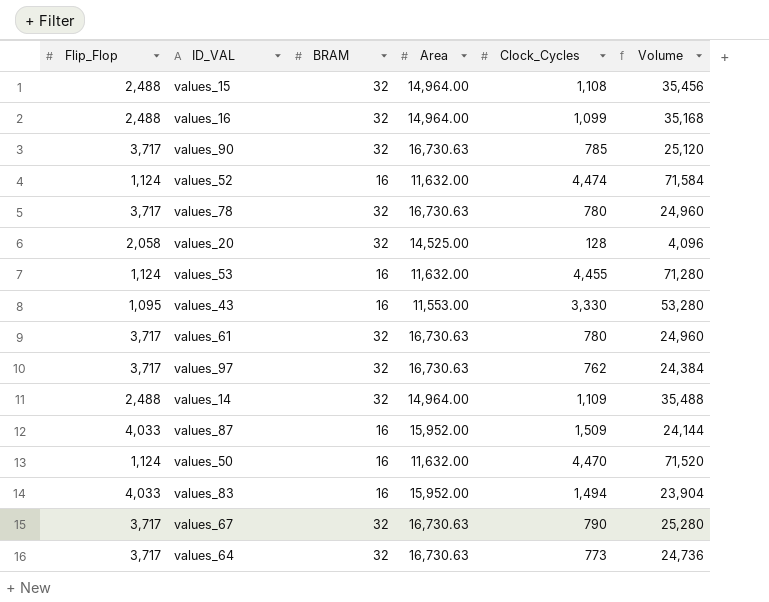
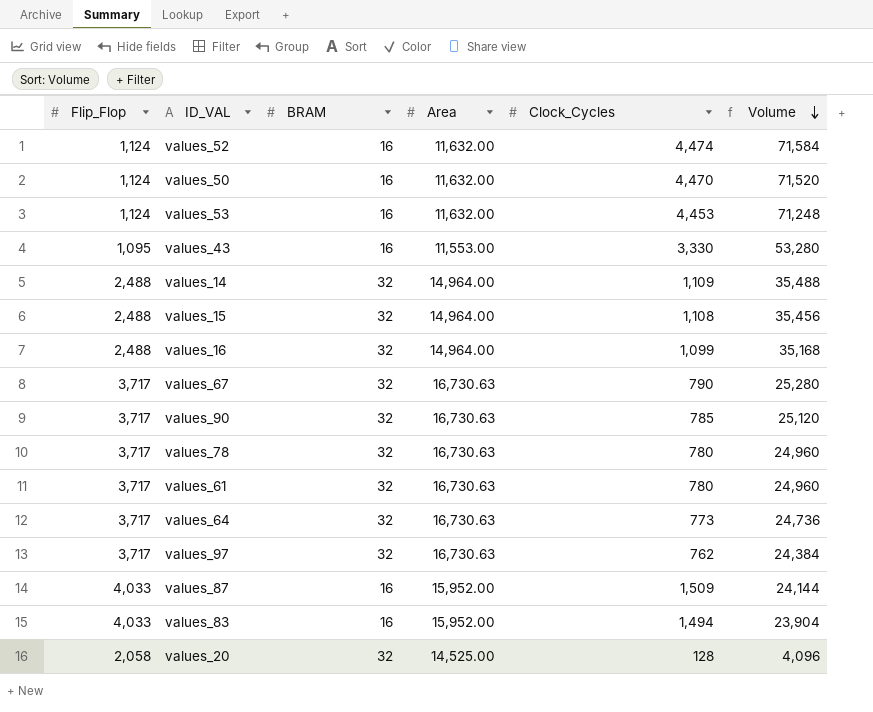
row order: none -> Volume descending
values_53 | Clock_Cycles: 4,455 -> 4,453
values_53 | Volume: 71,280 -> 71,248

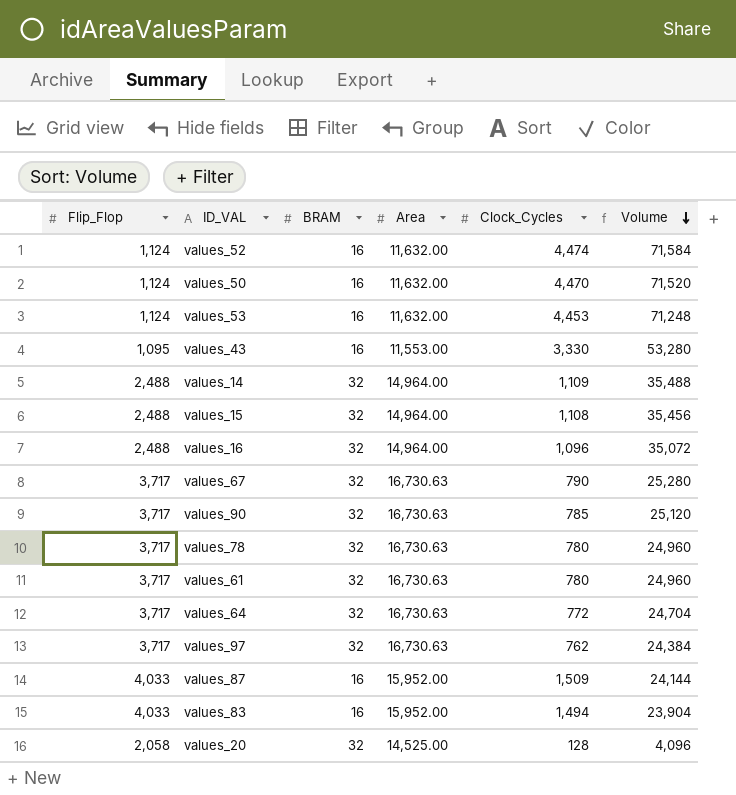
values_16 | Clock_Cycles: 1,099 -> 1,096
values_16 | Volume: 35,168 -> 35,072
values_64 | Clock_Cycles: 773 -> 772
values_64 | Volume: 24,736 -> 24,704

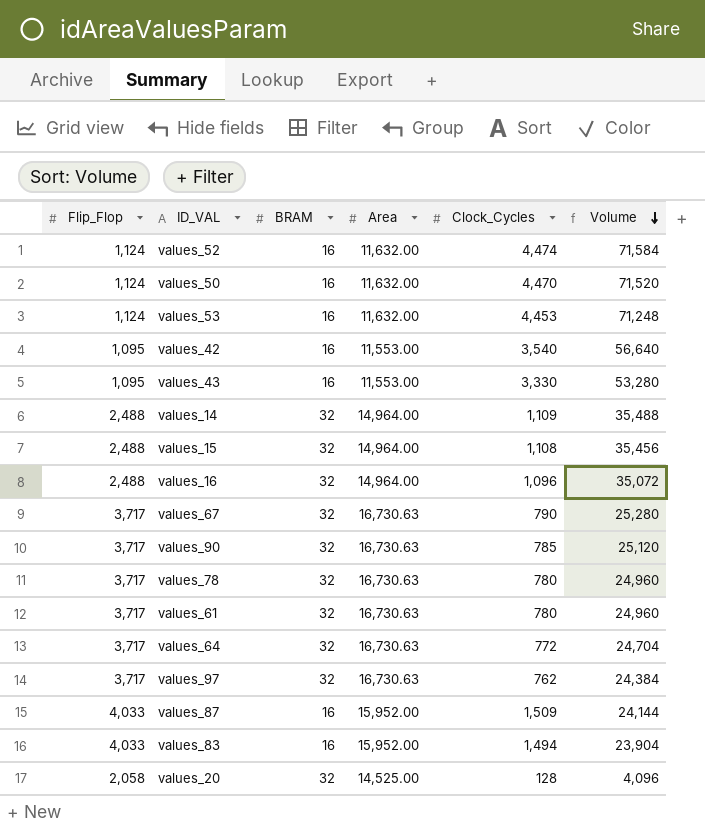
row values_42: none -> 1,095 | 16 | 11,553.00 | 3,540 | 56,640

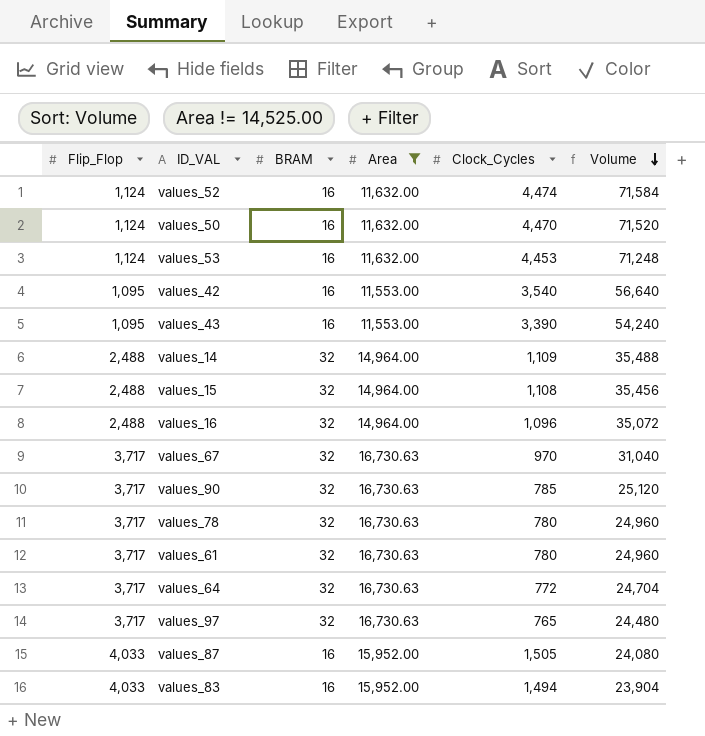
filter: none -> Area != 14,525.00
values_43 | Clock_Cycles: 3,330 -> 3,390
values_43 | Volume: 53,280 -> 54,240
values_67 | Clock_Cycles: 790 -> 970
values_67 | Volume: 25,280 -> 31,040
values_97 | Clock_Cycles: 762 -> 765
values_97 | Volume: 24,384 -> 24,480
values_87 | Clock_Cycles: 1,509 -> 1,505
values_87 | Volume: 24,144 -> 24,080

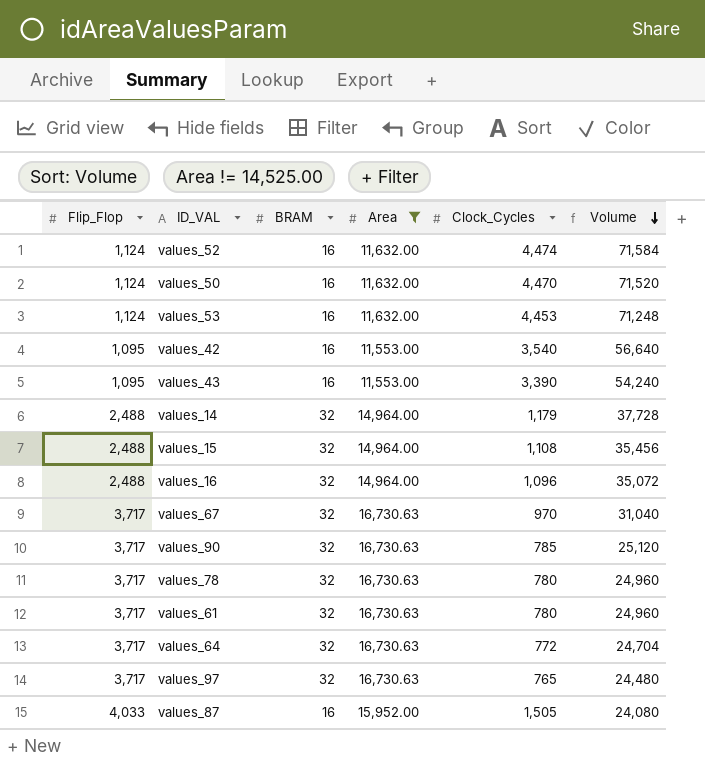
row values_83: 4,033 | 16 | 15,952.00 | 1,494 | 23,904 -> none
values_14 | Clock_Cycles: 1,109 -> 1,179
values_14 | Volume: 35,488 -> 37,728

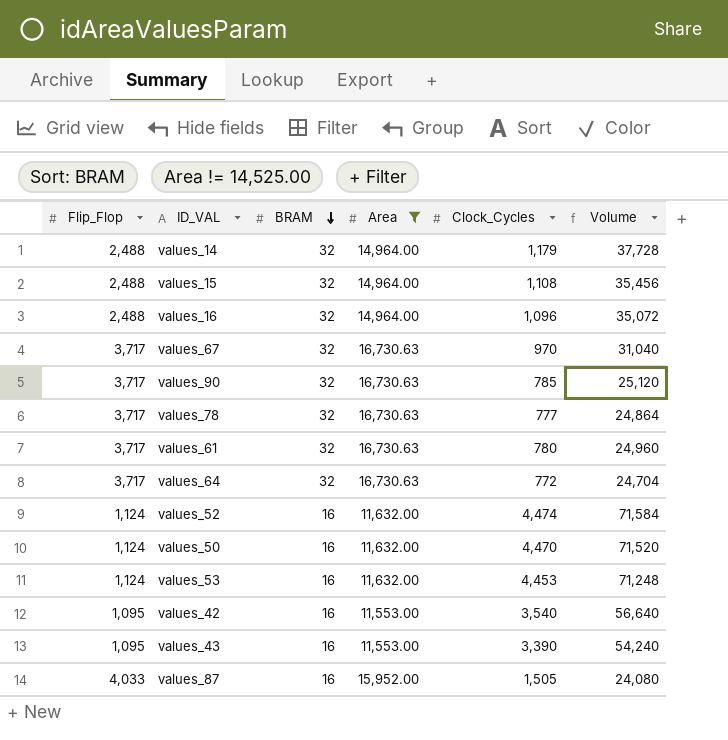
row order: Volume descending -> BRAM descending
row values_97: 3,717 | 32 | 16,730.63 | 765 | 24,480 -> none
values_78 | Clock_Cycles: 780 -> 777
values_78 | Volume: 24,960 -> 24,864

